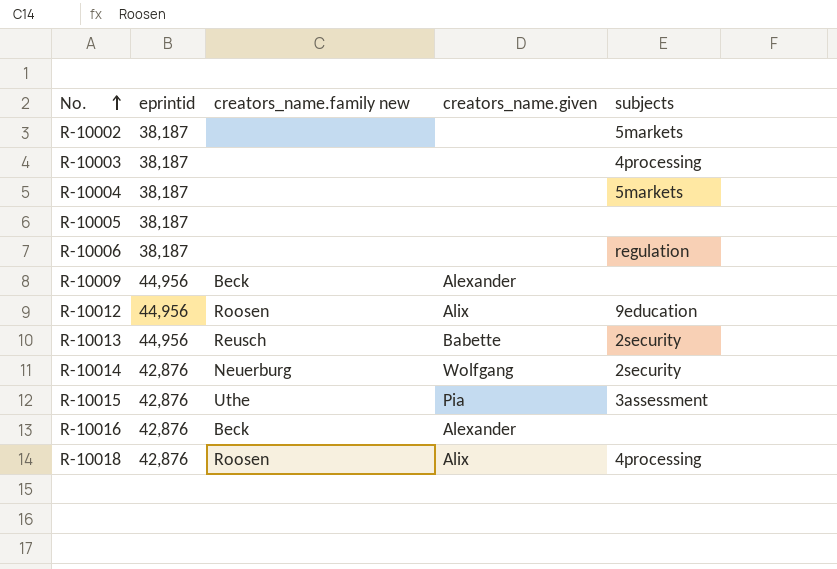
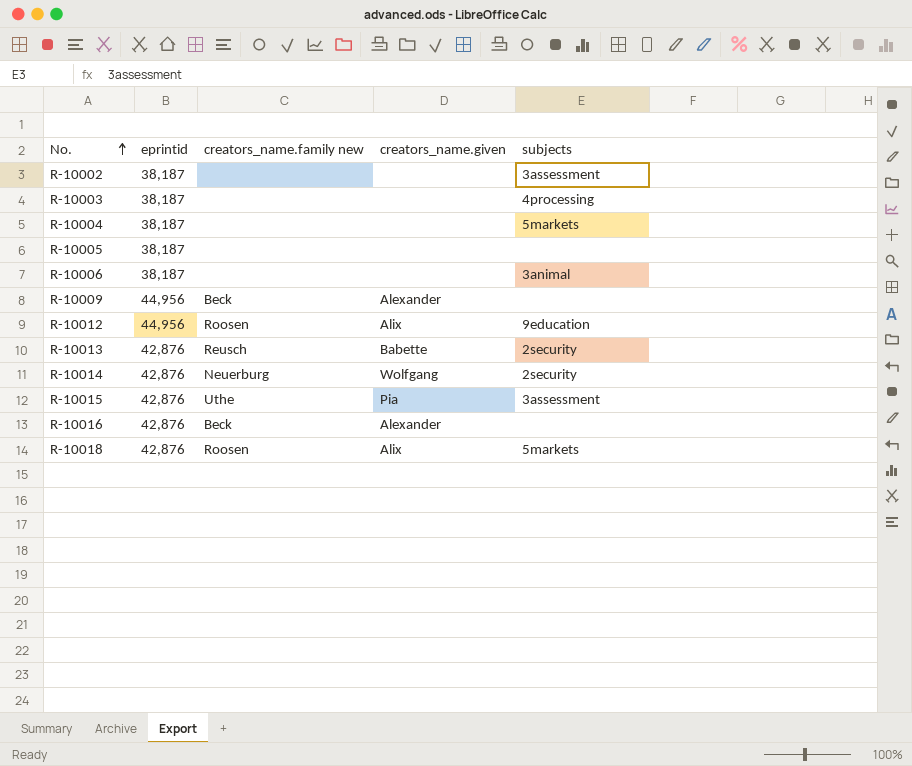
R-10002 | subjects: 5markets -> 3assessment
R-10006 | subjects: regulation -> 3animal
R-10013 | eprintid: 44,956 -> 42,876
R-10018 | subjects: 4processing -> 5markets

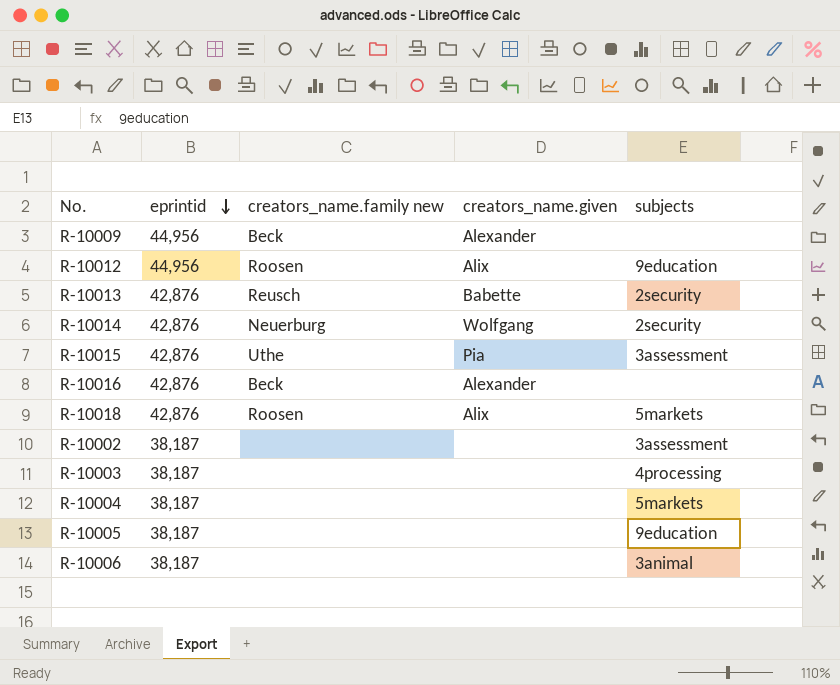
row order: No. ascending -> eprintid descending
R-10005 | subjects: none -> 9education

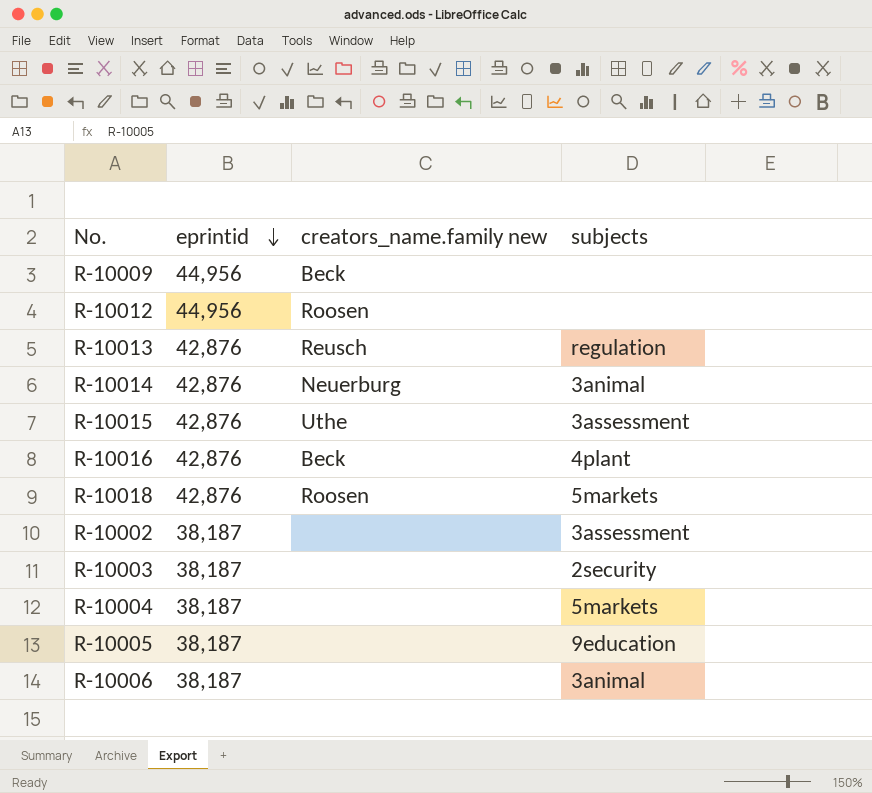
column creators_name.given | position: 4 -> none
R-10012 | subjects: 9education -> none
R-10013 | subjects: 2security -> regulation
R-10014 | subjects: 2security -> 3animal
R-10016 | subjects: none -> 4plant
R-10003 | subjects: 4processing -> 2security

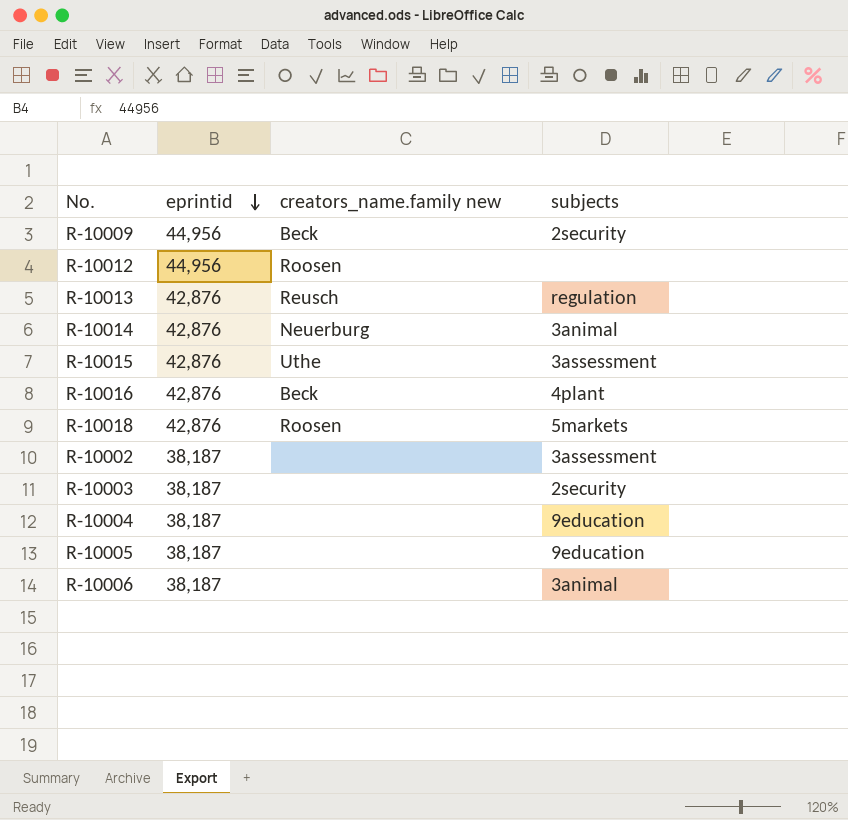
R-10009 | subjects: none -> 2security
R-10004 | subjects: 5markets -> 9education

